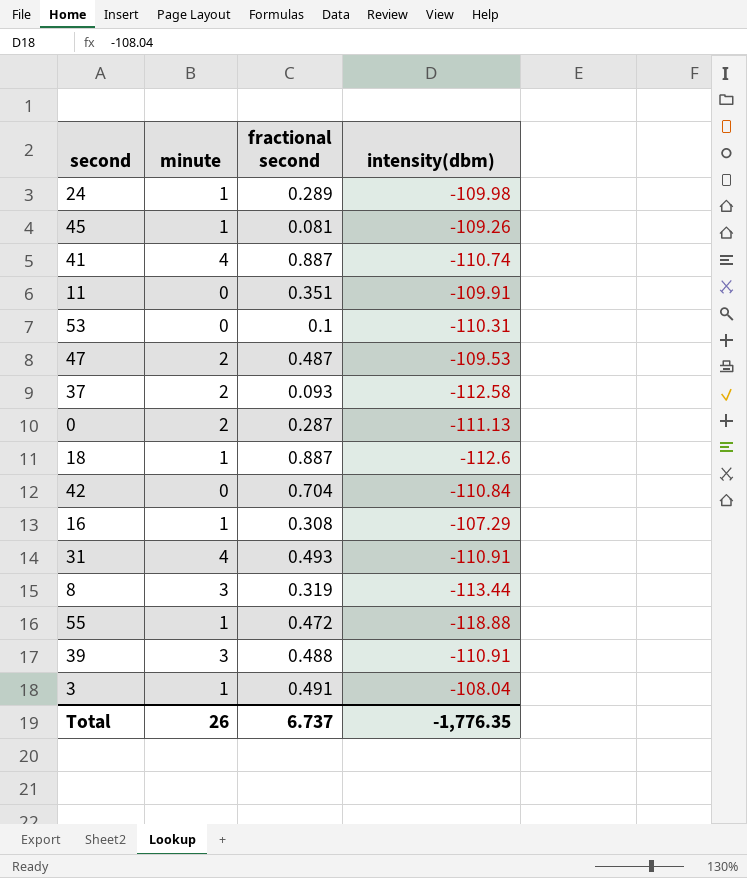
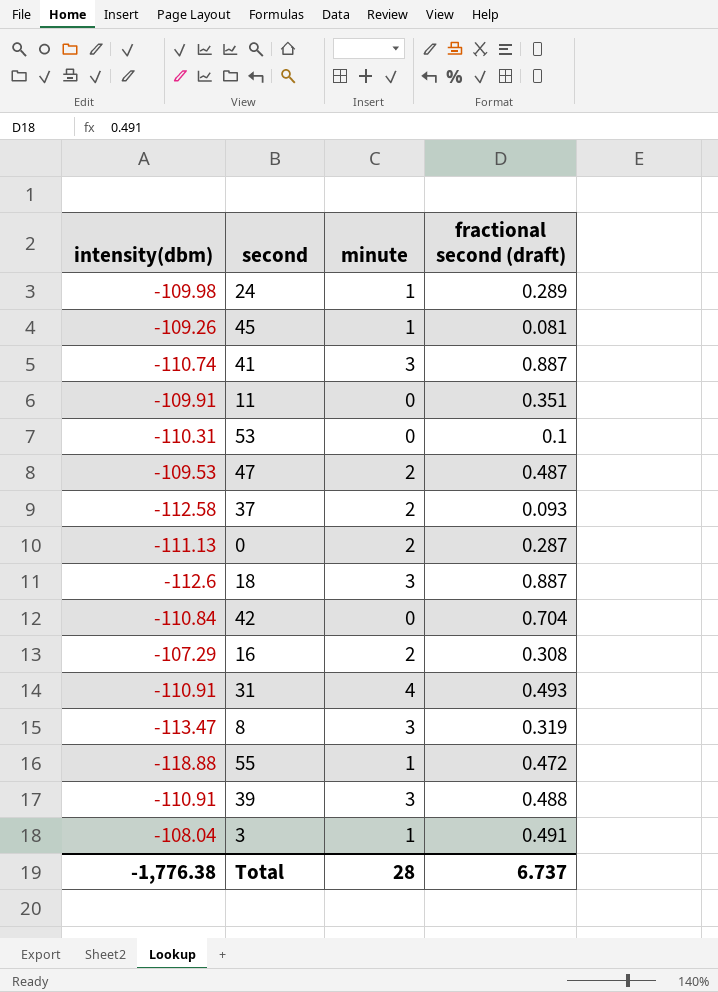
column intensity(dbm) | position: 4 -> 1
column name: fractional second -> fractional second (draft)
41 | minute: 4 -> 3
18 | minute: 1 -> 3
16 | minute: 1 -> 2
8 | intensity(dbm): -113.44 -> -113.47
Total | intensity(dbm): -1,776.35 -> -1,776.38
Total | minute: 26 -> 28

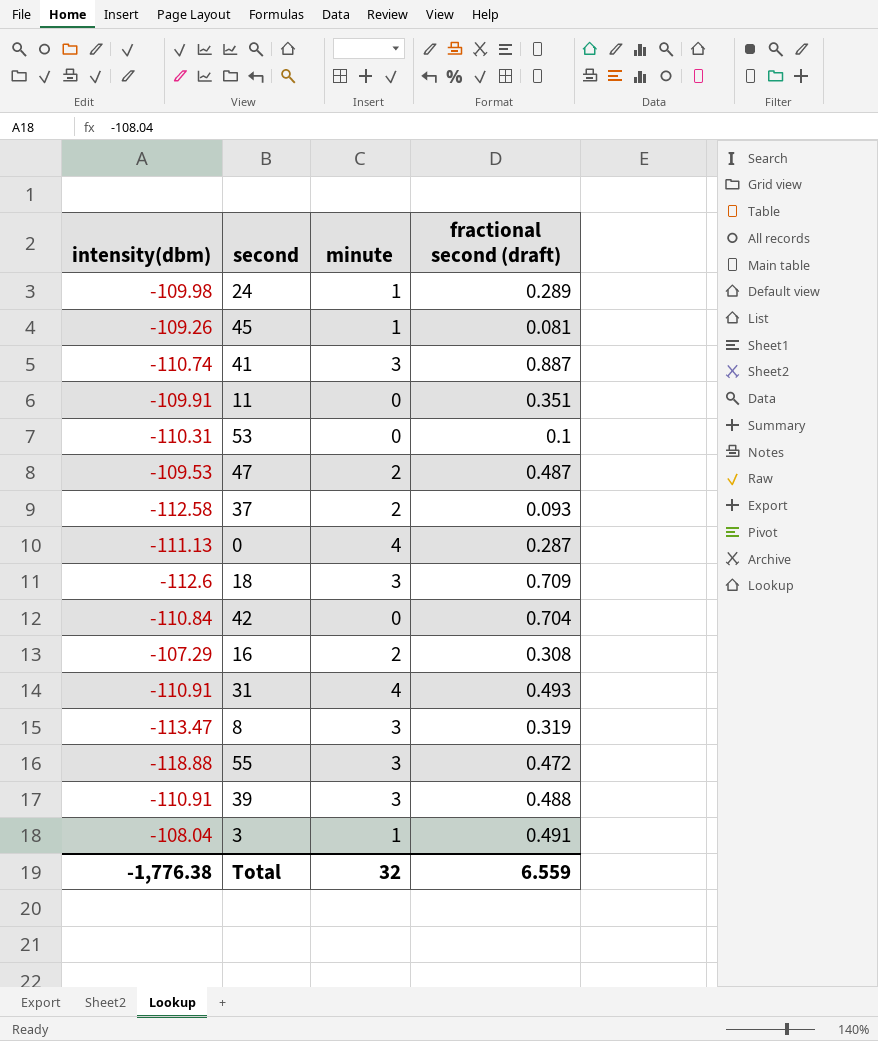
0 | minute: 2 -> 4
18 | fractional second (draft): 0.887 -> 0.709
55 | minute: 1 -> 3
Total | minute: 28 -> 32
Total | fractional second (draft): 6.737 -> 6.559

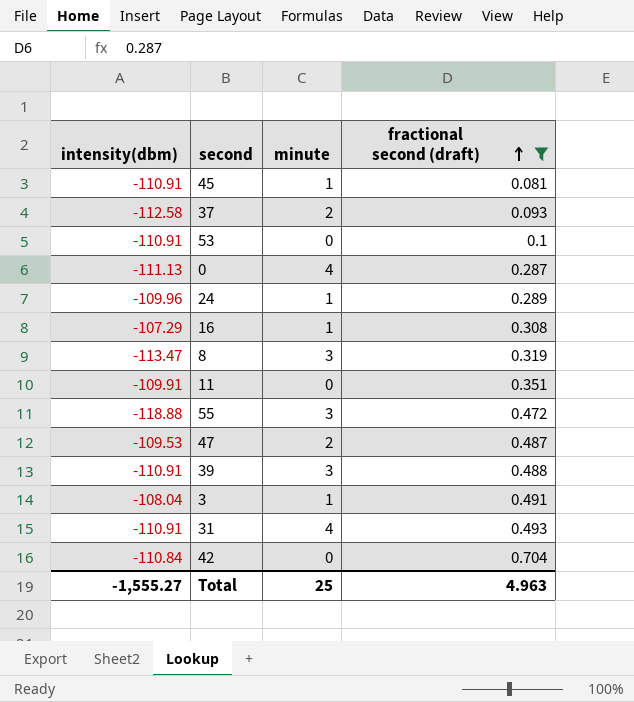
filter: none -> fractional second (draft) <= 0.704
row order: none -> fractional second (draft) ascending
45 | intensity(dbm): -109.26 -> -110.91
53 | intensity(dbm): -110.31 -> -110.91
24 | intensity(dbm): -109.98 -> -109.96
16 | minute: 2 -> 1
Total | intensity(dbm): -1,776.38 -> -1,555.27
Total | minute: 32 -> 25
Total | fractional second (draft): 6.559 -> 4.963

